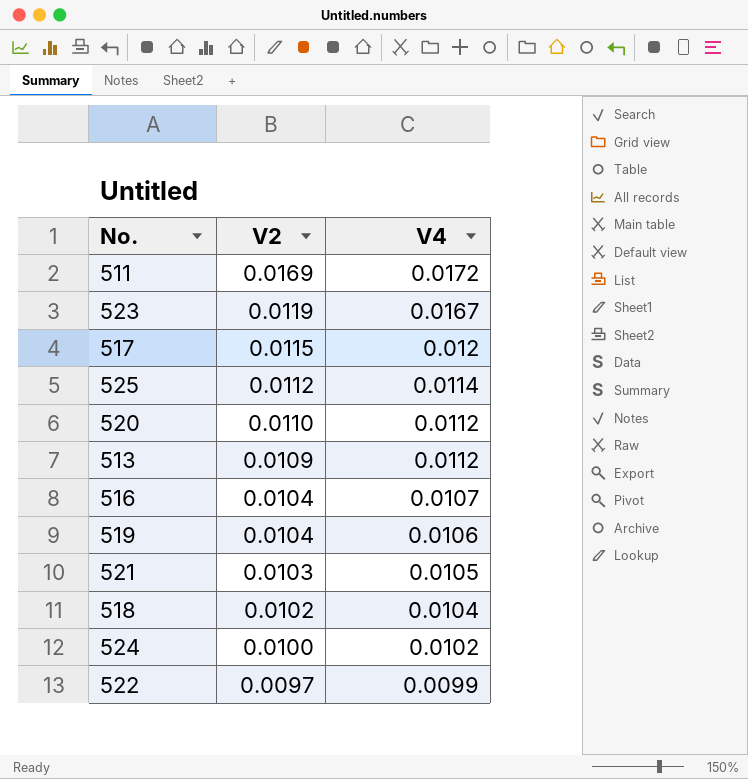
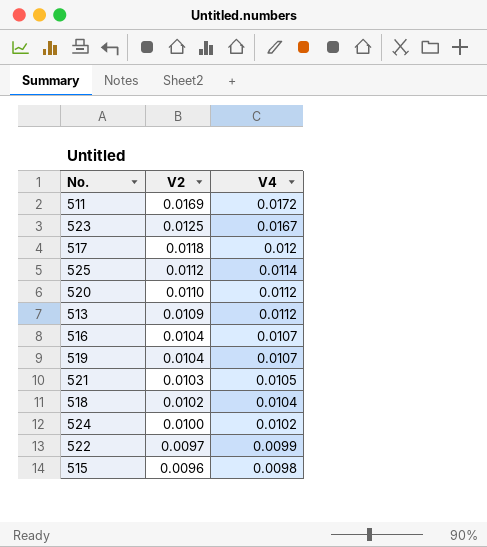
523 | V2: 0.0119 -> 0.0125
517 | V2: 0.0115 -> 0.0118
519 | V4: 0.0106 -> 0.0107
row 515: none -> 0.0096 | 0.0098

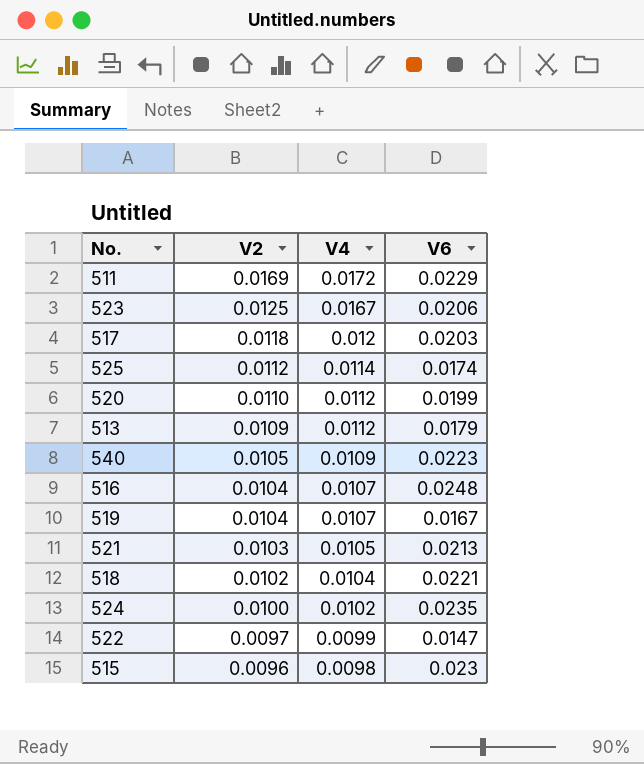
column V6 | position: none -> 4
row 540: none -> 0.0105 | 0.0109 | 0.0223

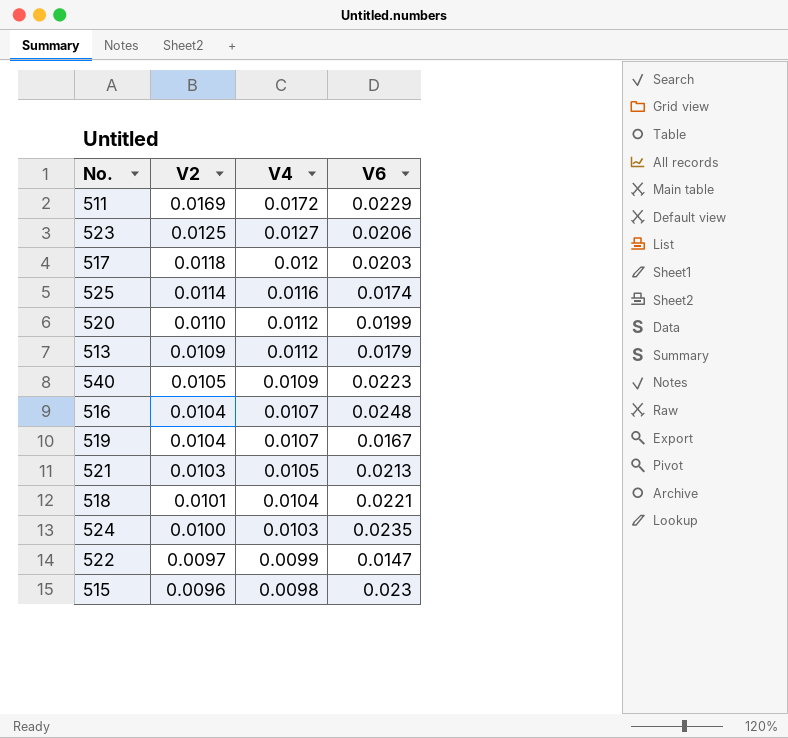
523 | V4: 0.0167 -> 0.0127
525 | V2: 0.0112 -> 0.0114
525 | V4: 0.0114 -> 0.0116
518 | V2: 0.0102 -> 0.0101
524 | V4: 0.0102 -> 0.0103

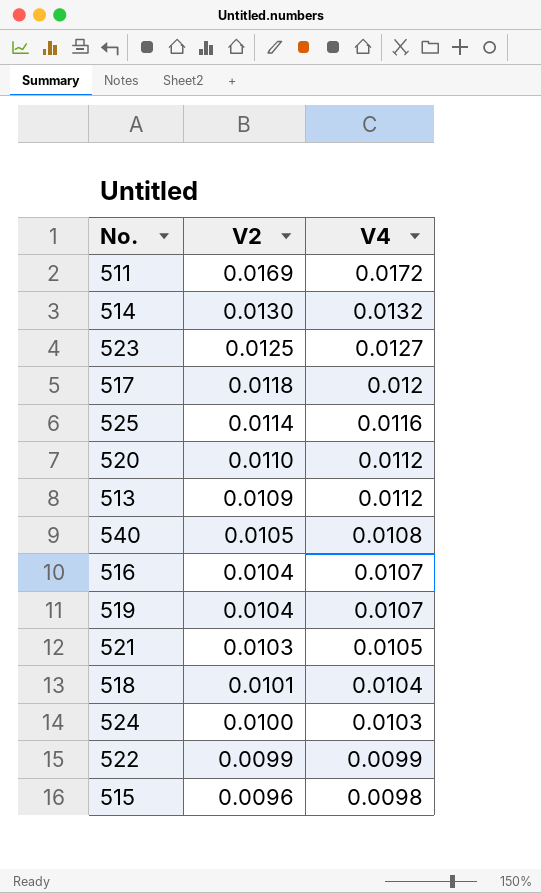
column V6 | position: 4 -> none
row 514: none -> 0.0130 | 0.0132
540 | V4: 0.0109 -> 0.0108
522 | V2: 0.0097 -> 0.0099

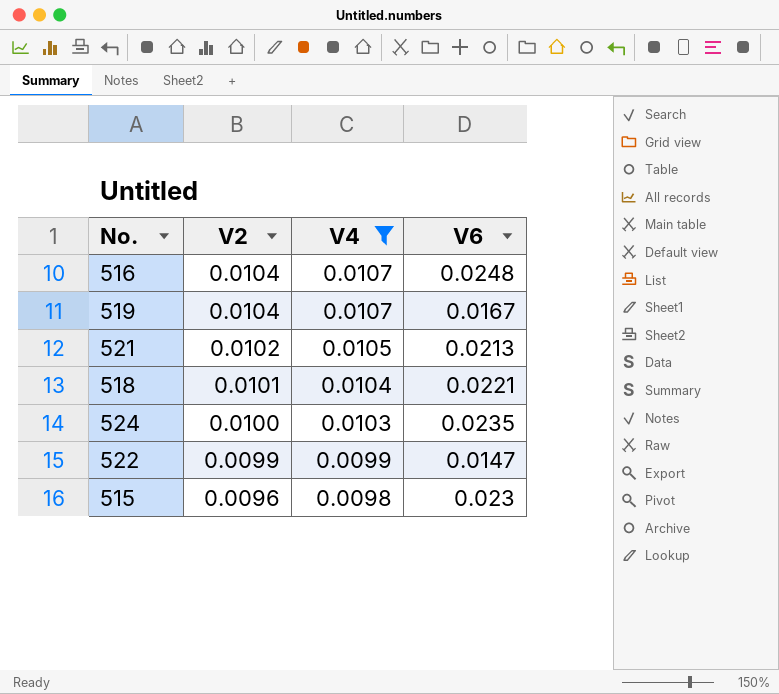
filter: none -> V4 <= 0.0107
column V6 | position: none -> 4
521 | V2: 0.0103 -> 0.0102

